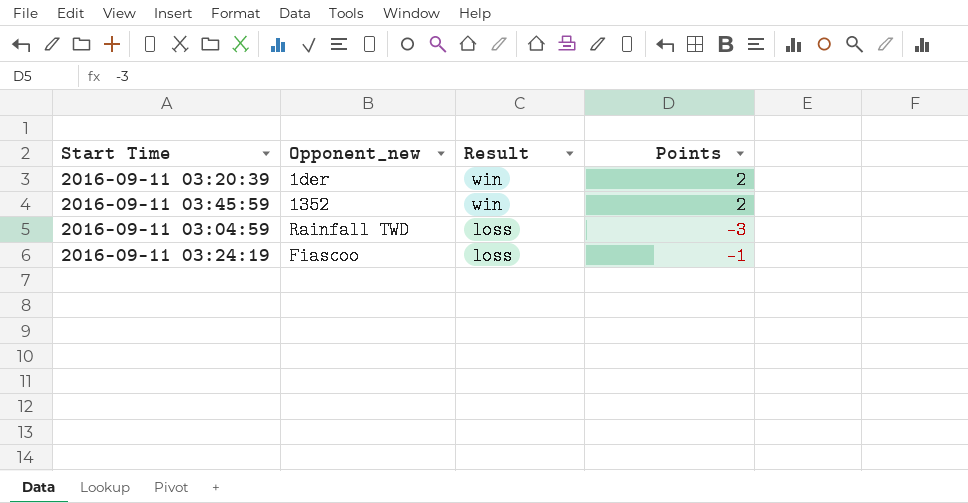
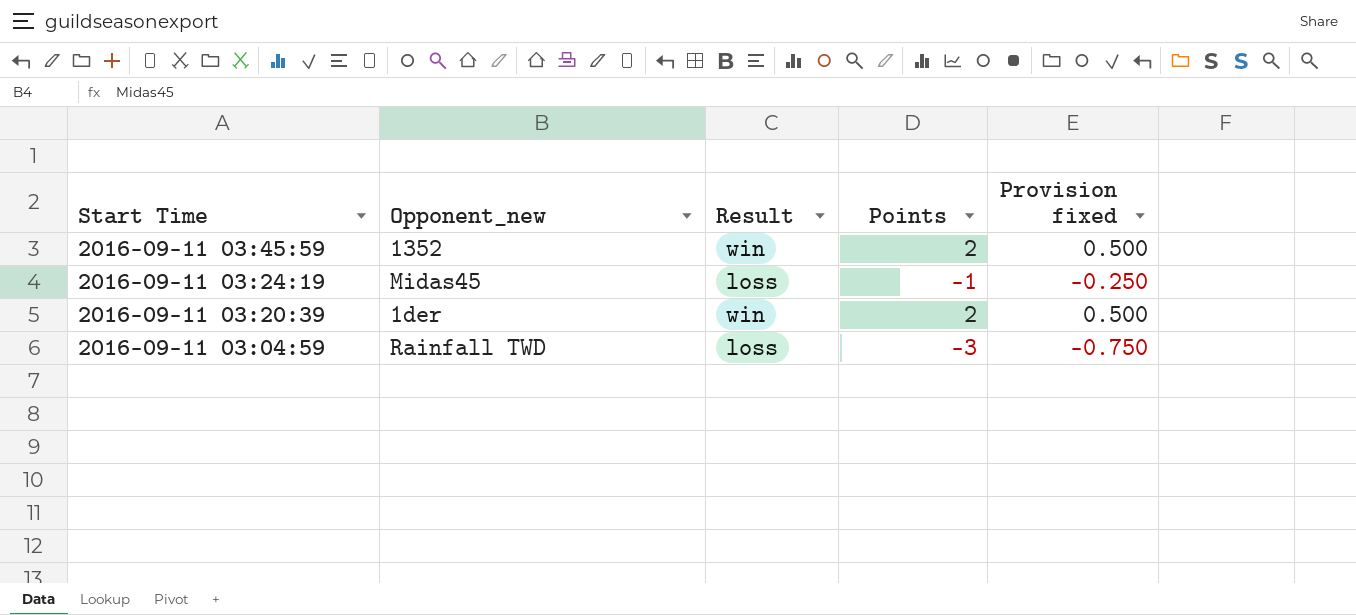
row order: Result descending -> Start Time descending
column Provision fixed | formula: none -> [Points] * 0.25
2016-09-11 03:24:19 | Opponent_new: Fiascoo -> Midas45

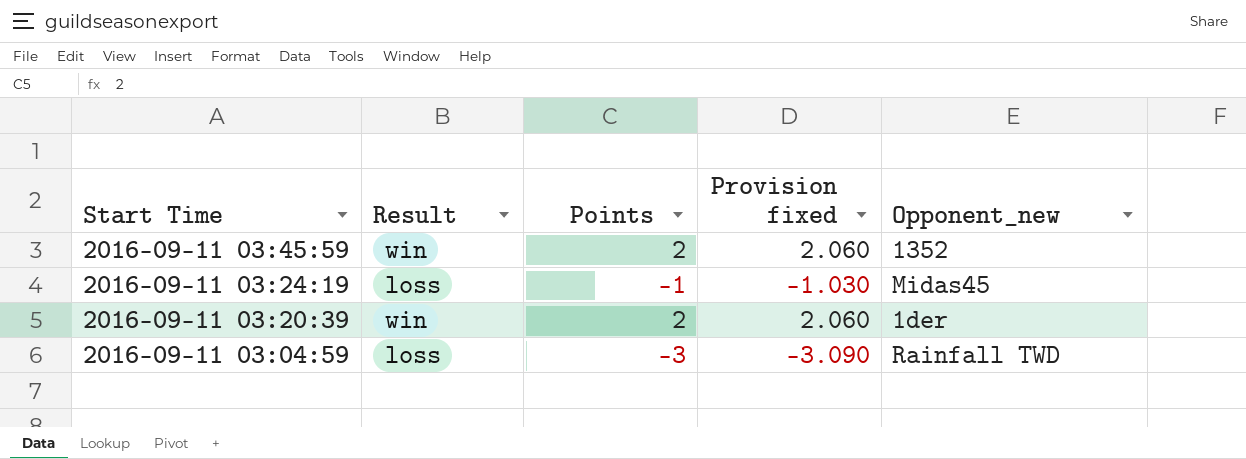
column Provision fixed | formula: [Points] * 0.25 -> [Points] * 1.03
column Opponent_new | position: 2 -> 5

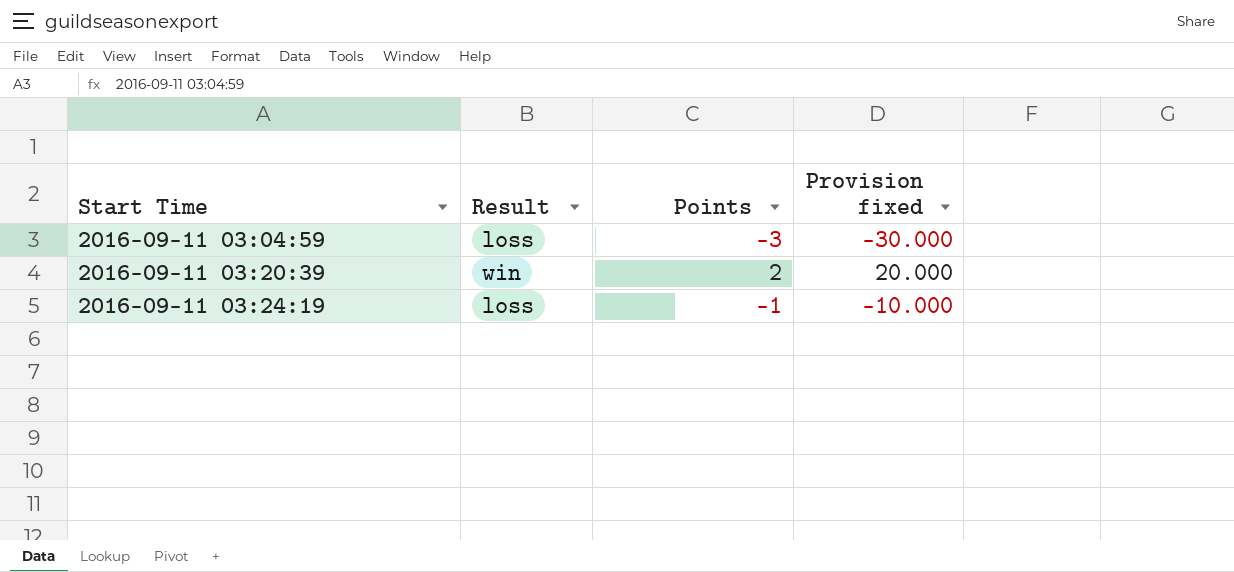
row order: Start Time descending -> Start Time ascending
column Opponent_new | position: 5 -> none
column Provision fixed | formula: [Points] * 1.03 -> [Points] * 10
row 2016-09-11 03:45:59: win | 2 | 2.060 | 1352 -> none

